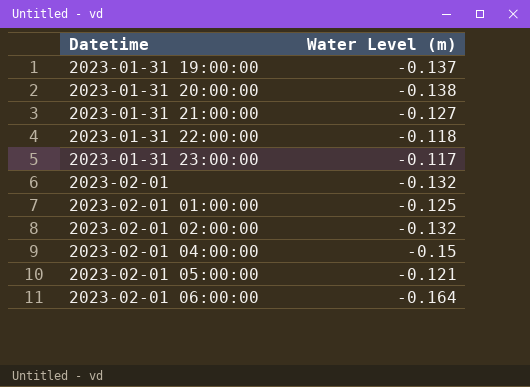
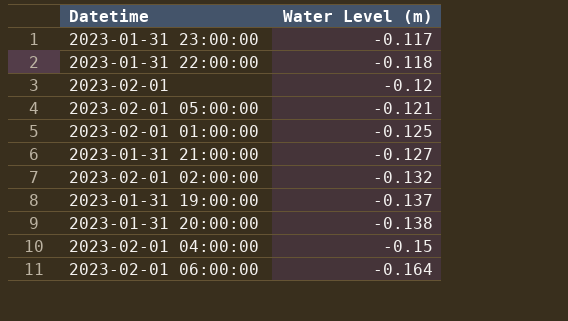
row order: Datetime ascending -> Water Level (m) descending
2023-02-01 | Water Level (m): -0.132 -> -0.12

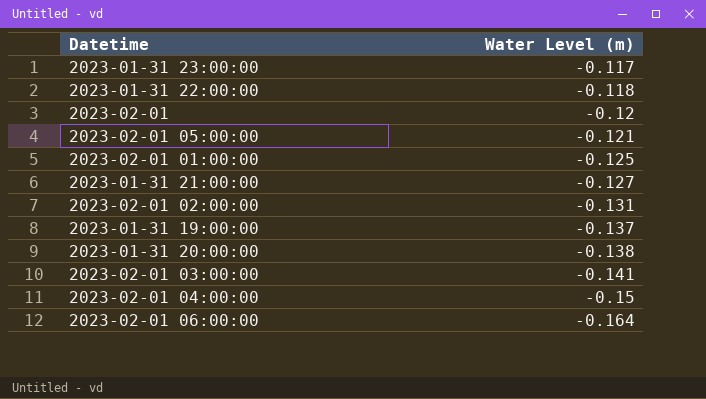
2023-02-01 02:00:00 | Water Level (m): -0.132 -> -0.131
row 2023-02-01 03:00:00: none -> -0.141

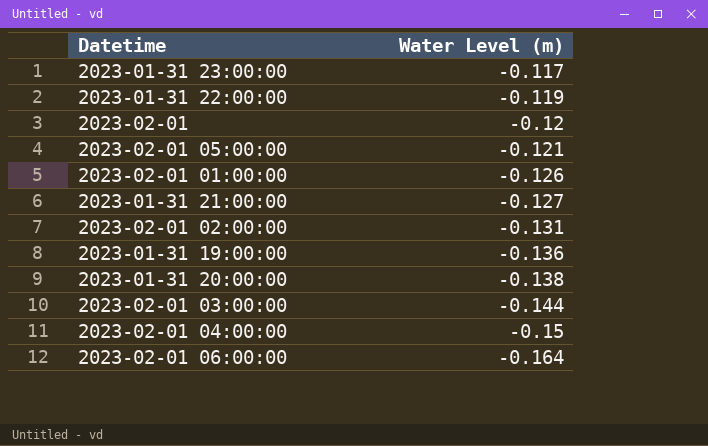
2023-01-31 22:00:00 | Water Level (m): -0.118 -> -0.119
2023-02-01 01:00:00 | Water Level (m): -0.125 -> -0.126
2023-01-31 19:00:00 | Water Level (m): -0.137 -> -0.136
2023-02-01 03:00:00 | Water Level (m): -0.141 -> -0.144

